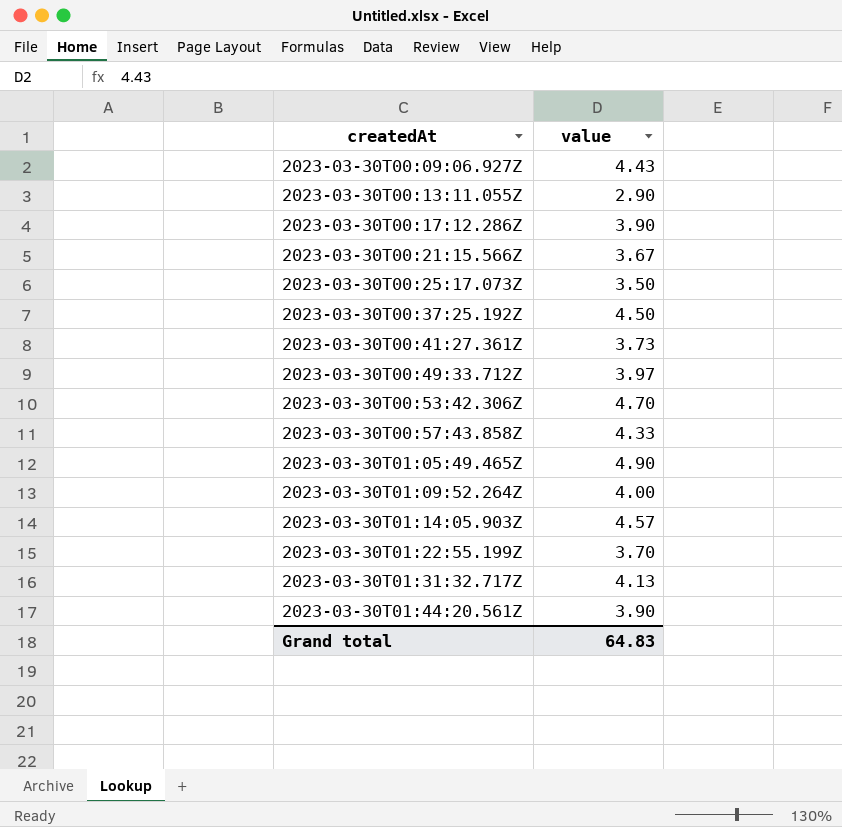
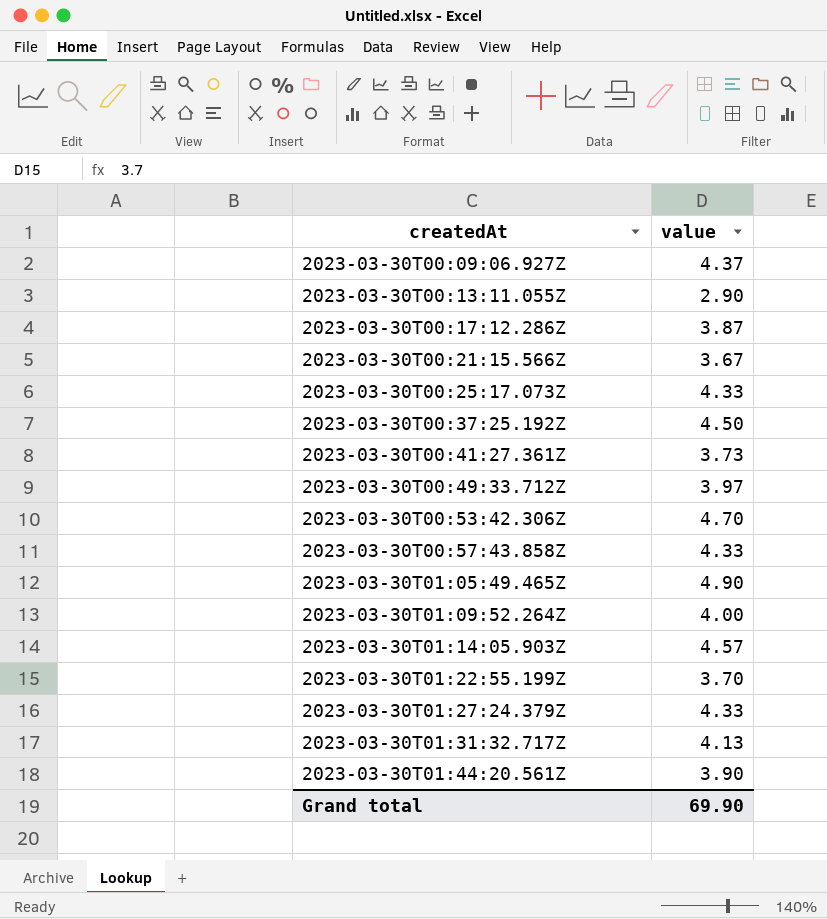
2023-03-30T00:09:06.927Z | value: 4.43 -> 4.37
2023-03-30T00:17:12.286Z | value: 3.90 -> 3.87
2023-03-30T00:25:17.073Z | value: 3.50 -> 4.33
row 2023-03-30T01:27:24.379Z: none -> 4.33
Grand total | value: 64.83 -> 69.90

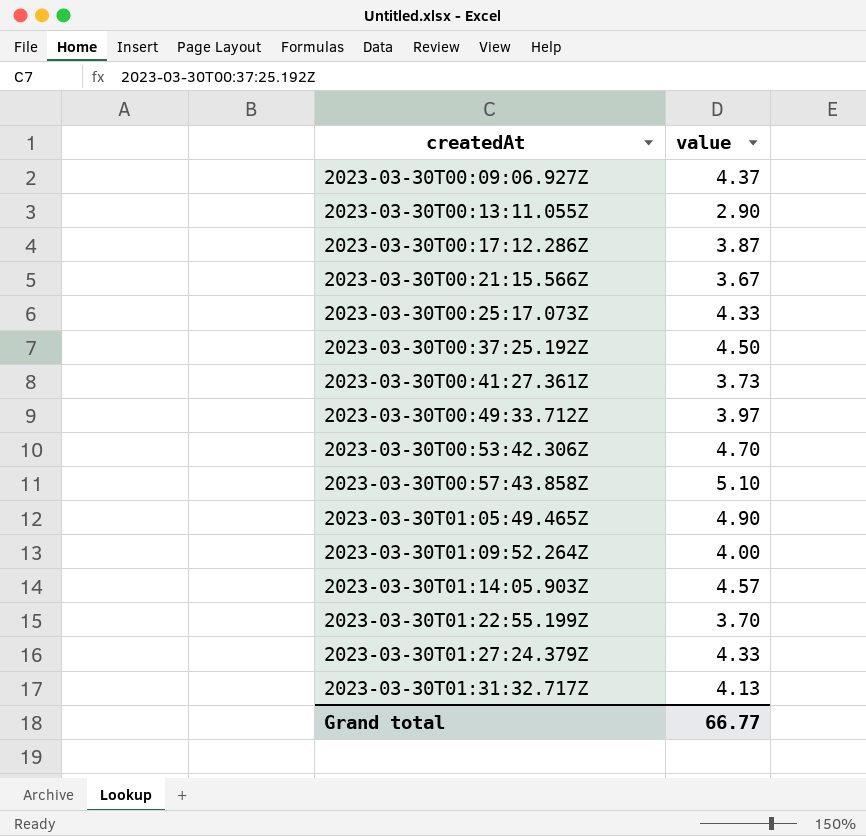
row 2023-03-30T01:44:20.561Z: 3.90 -> none
2023-03-30T00:57:43.858Z | value: 4.33 -> 5.10
Grand total | value: 69.90 -> 66.77

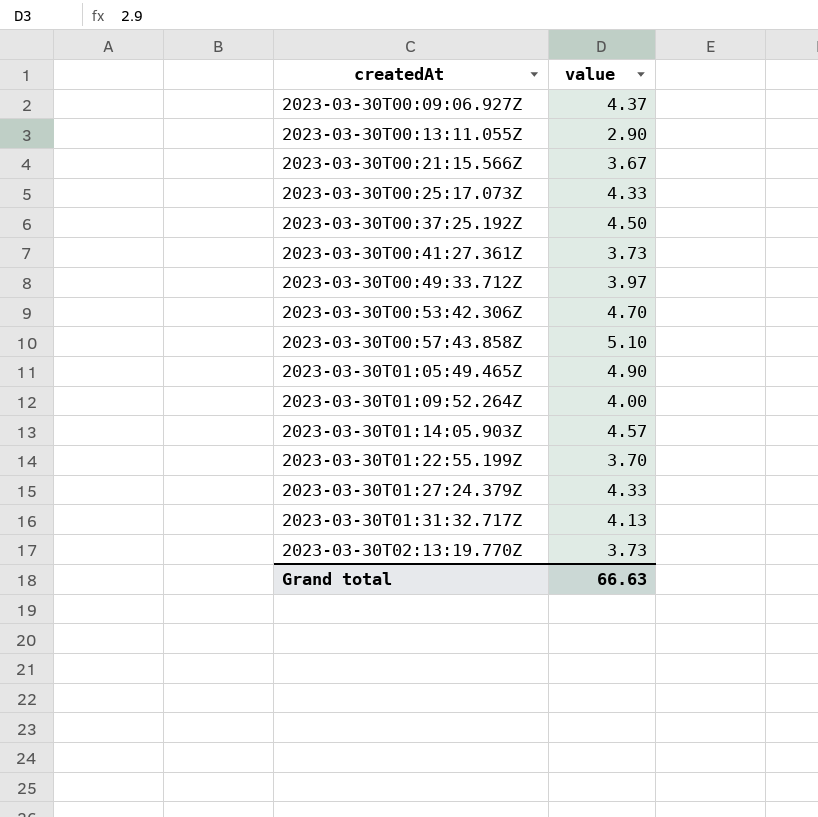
row 2023-03-30T00:17:12.286Z: 3.87 -> none
row 2023-03-30T02:13:19.770Z: none -> 3.73
Grand total | value: 66.77 -> 66.63

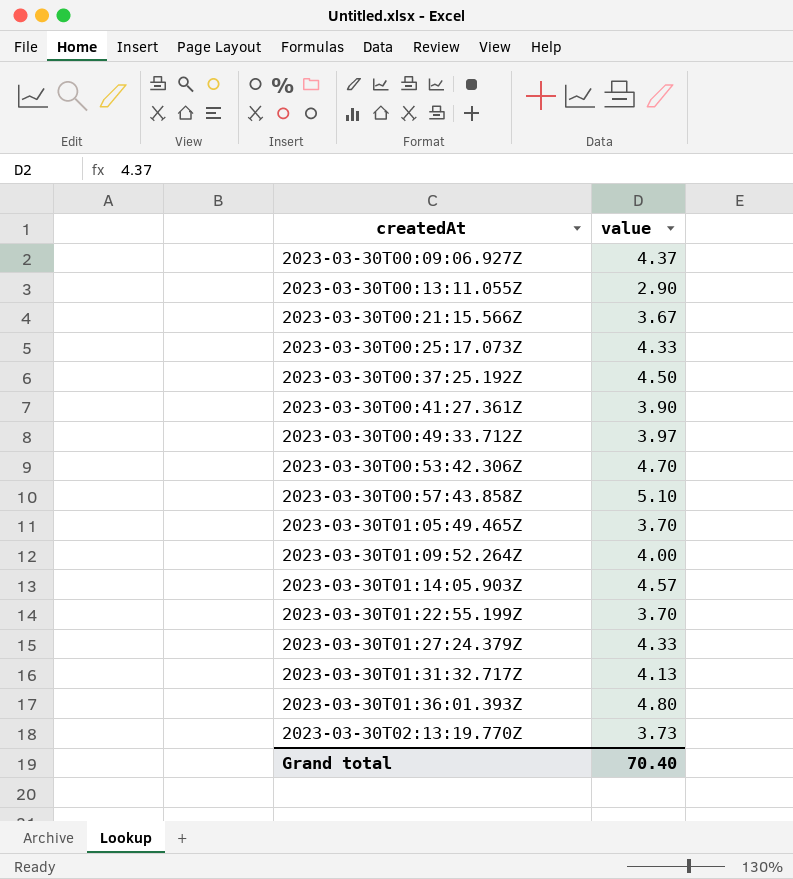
2023-03-30T00:41:27.361Z | value: 3.73 -> 3.90
2023-03-30T01:05:49.465Z | value: 4.90 -> 3.70
row 2023-03-30T01:36:01.393Z: none -> 4.80
Grand total | value: 66.63 -> 70.40

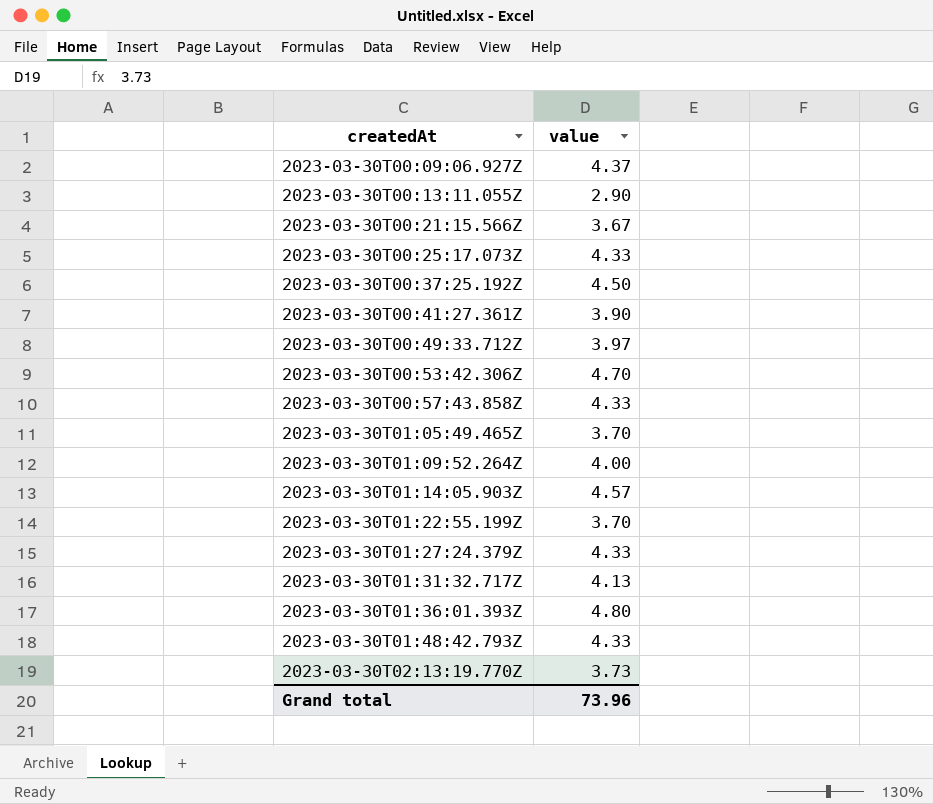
2023-03-30T00:57:43.858Z | value: 5.10 -> 4.33
row 2023-03-30T01:48:42.793Z: none -> 4.33
Grand total | value: 70.40 -> 73.96

